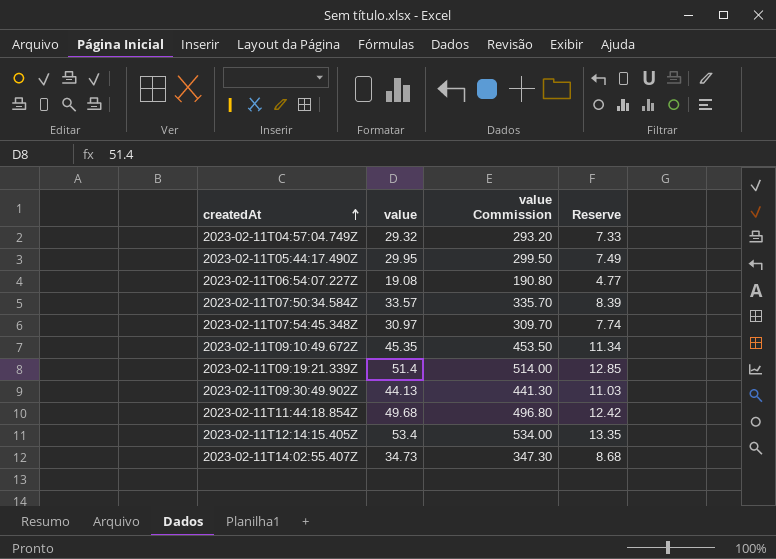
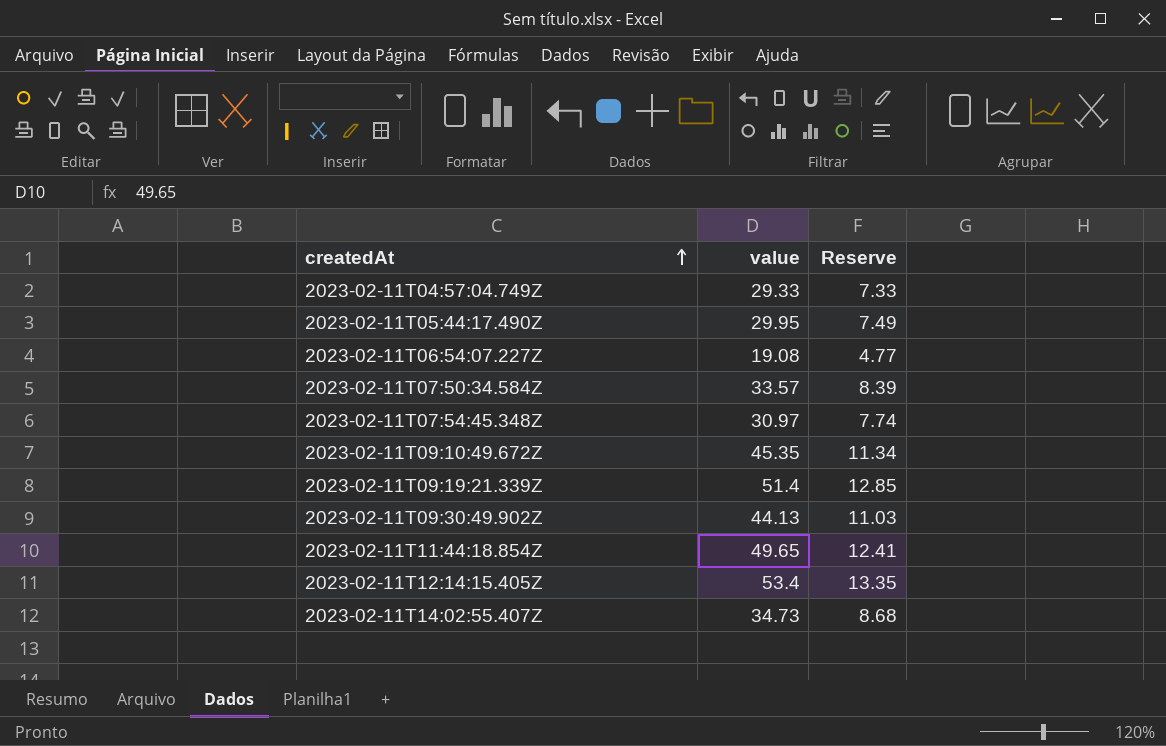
column value Commission | formula: [value] * 10 -> none
2023-02-11T04:57:04.749Z | value: 29.32 -> 29.33
2023-02-11T11:44:18.854Z | value: 49.68 -> 49.65
2023-02-11T11:44:18.854Z | Reserve: 12.42 -> 12.41

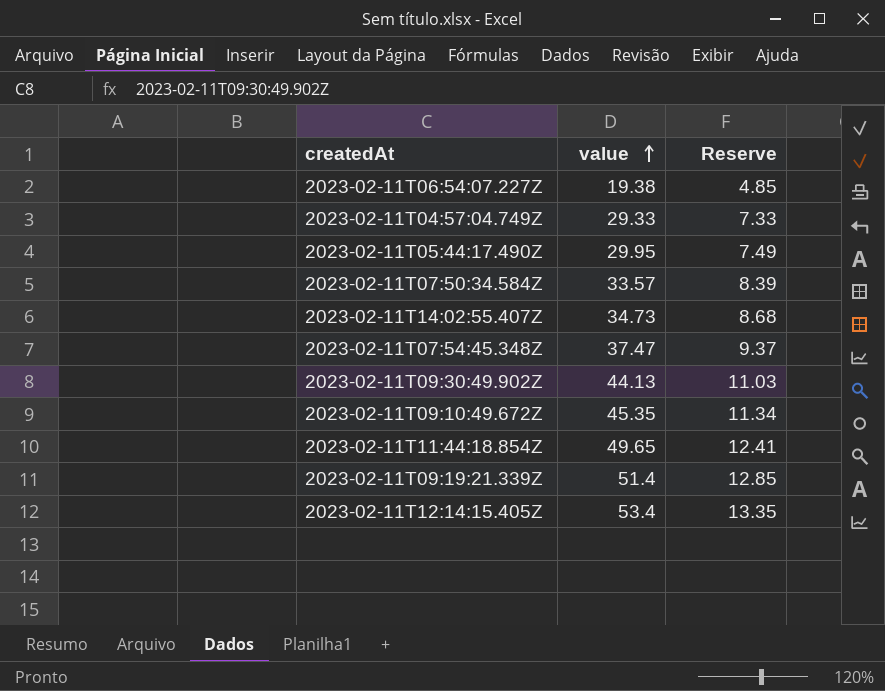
row order: createdAt ascending -> value ascending
2023-02-11T06:54:07.227Z | value: 19.08 -> 19.38
2023-02-11T06:54:07.227Z | Reserve: 4.77 -> 4.85
2023-02-11T07:54:45.348Z | value: 30.97 -> 37.47
2023-02-11T07:54:45.348Z | Reserve: 7.74 -> 9.37

